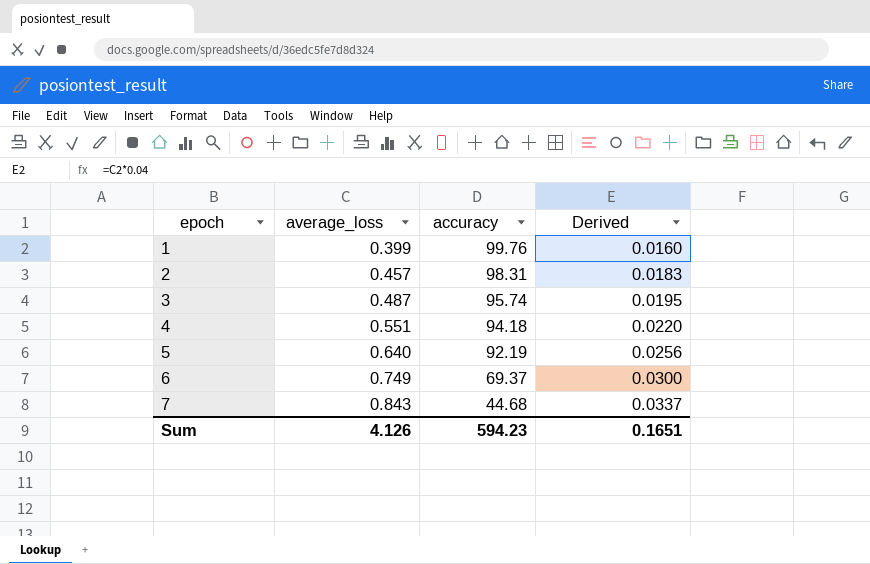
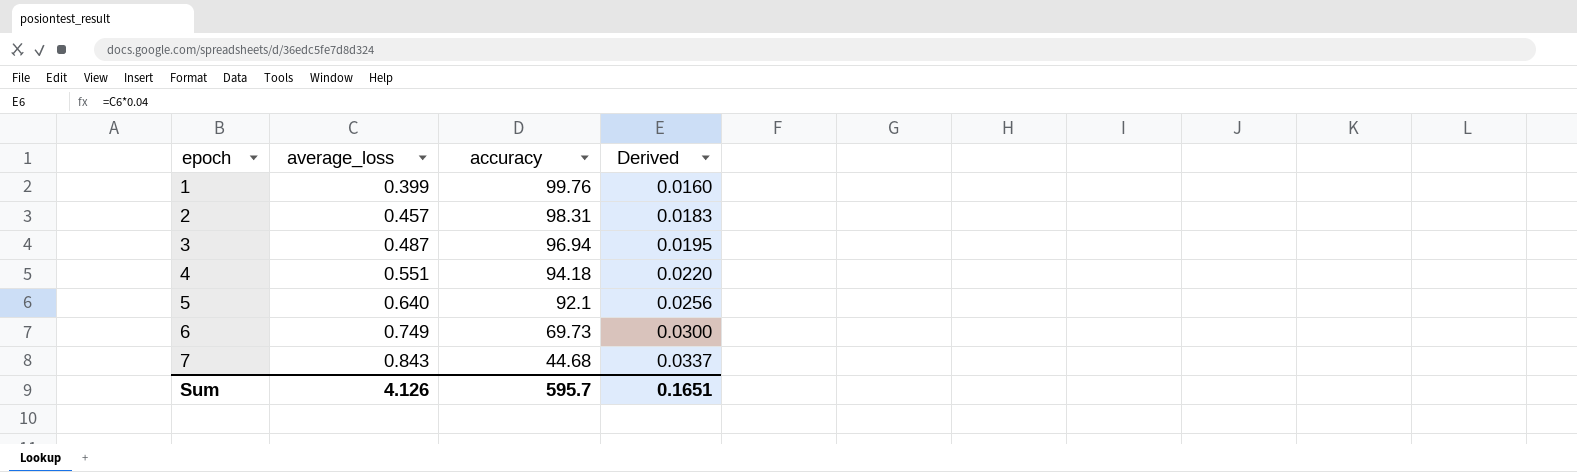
3 | accuracy: 95.74 -> 96.94
5 | accuracy: 92.19 -> 92.1
6 | accuracy: 69.37 -> 69.73
Sum | accuracy: 594.23 -> 595.7

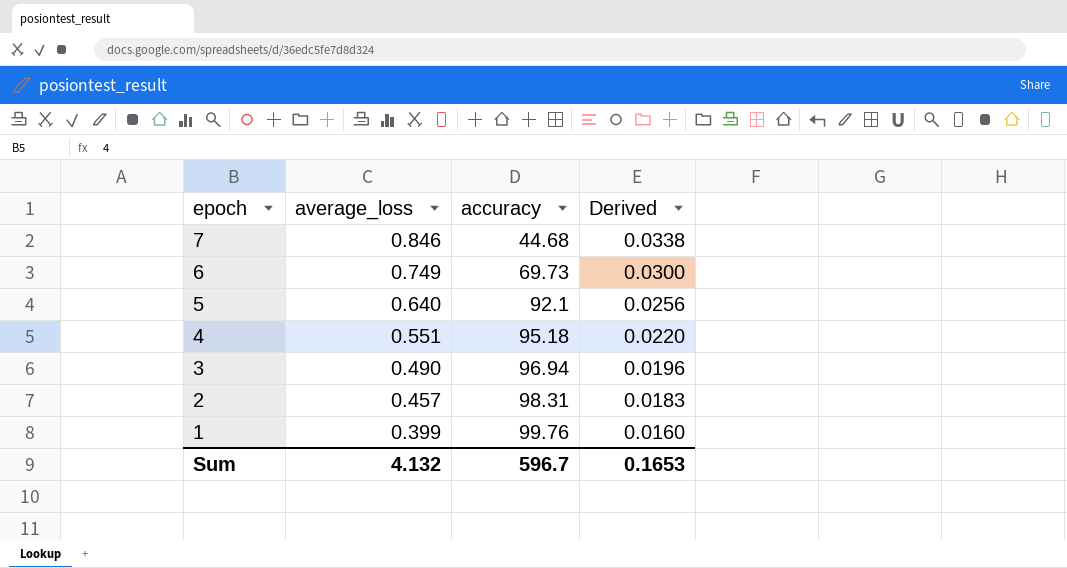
row order: epoch ascending -> epoch descending
7 | average_loss: 0.843 -> 0.846
7 | Derived: 0.0337 -> 0.0338
4 | accuracy: 94.18 -> 95.18
3 | average_loss: 0.487 -> 0.490
3 | Derived: 0.0195 -> 0.0196
Sum | average_loss: 4.126 -> 4.132
Sum | accuracy: 595.7 -> 596.7
Sum | Derived: 0.1651 -> 0.1653

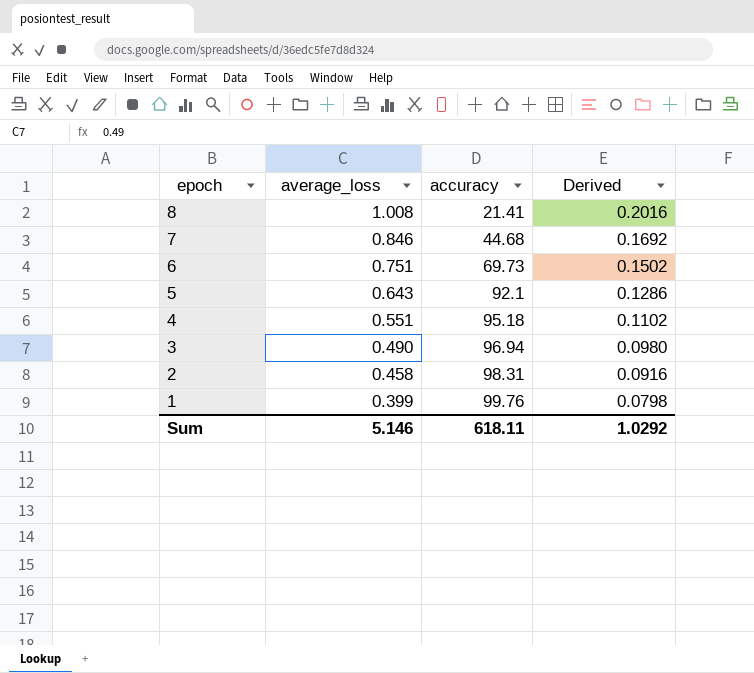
column Derived | formula: [average_loss] * 0.04 -> [average_loss] * 0.2
row 8: none -> 1.008 | 21.41 | 0.2016
6 | average_loss: 0.749 -> 0.751
5 | average_loss: 0.640 -> 0.643
2 | average_loss: 0.457 -> 0.458
Sum | average_loss: 4.132 -> 5.146
Sum | accuracy: 596.7 -> 618.11
Sum | Derived: 0.1653 -> 1.0292

